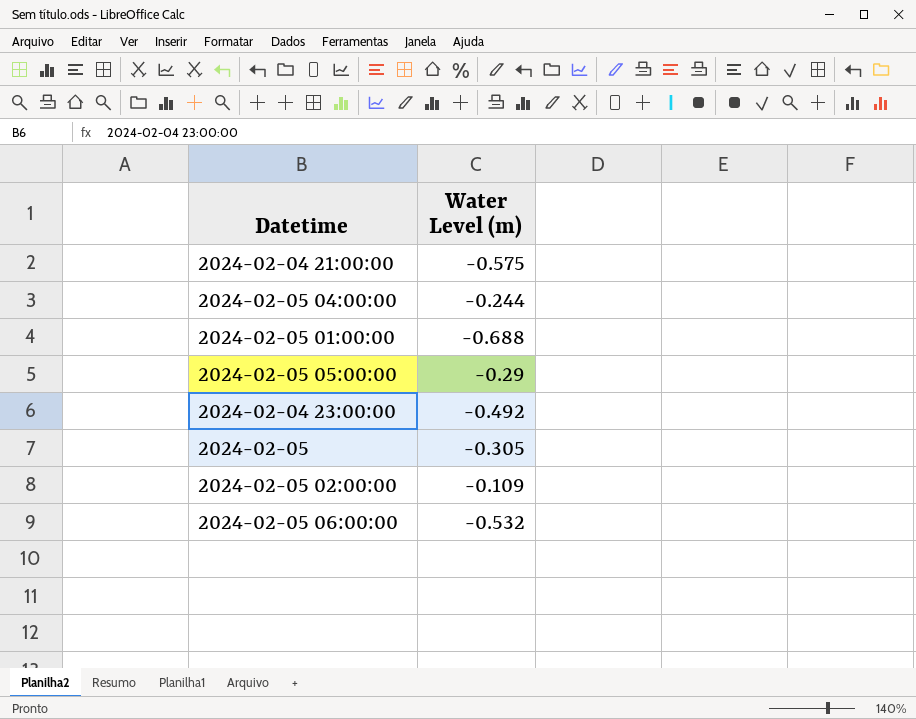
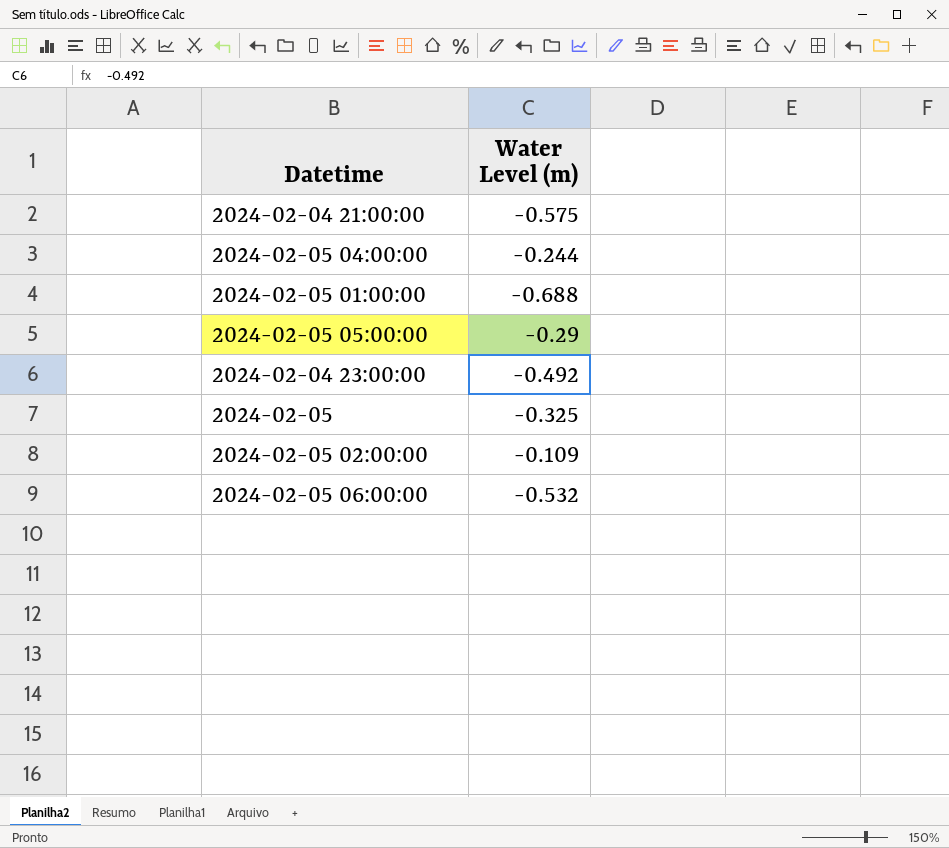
2024-02-05 | Water Level (m): -0.305 -> -0.325

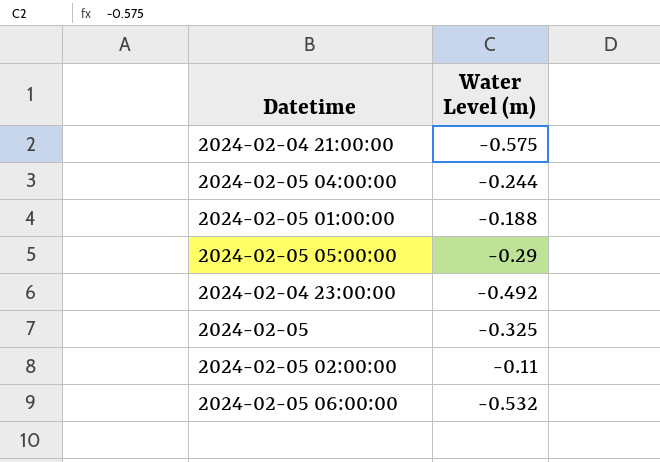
2024-02-05 01:00:00 | Water Level (m): -0.688 -> -0.188
2024-02-05 02:00:00 | Water Level (m): -0.109 -> -0.11

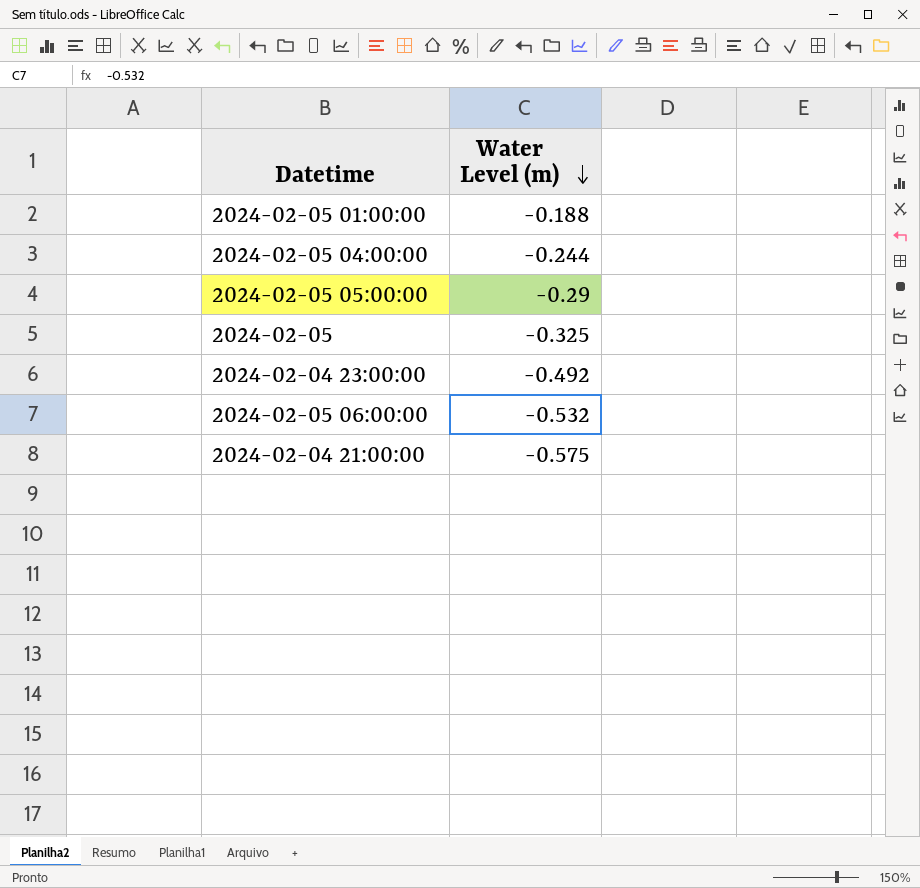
row order: none -> Water Level (m) descending
row 2024-02-05 02:00:00: -0.11 -> none

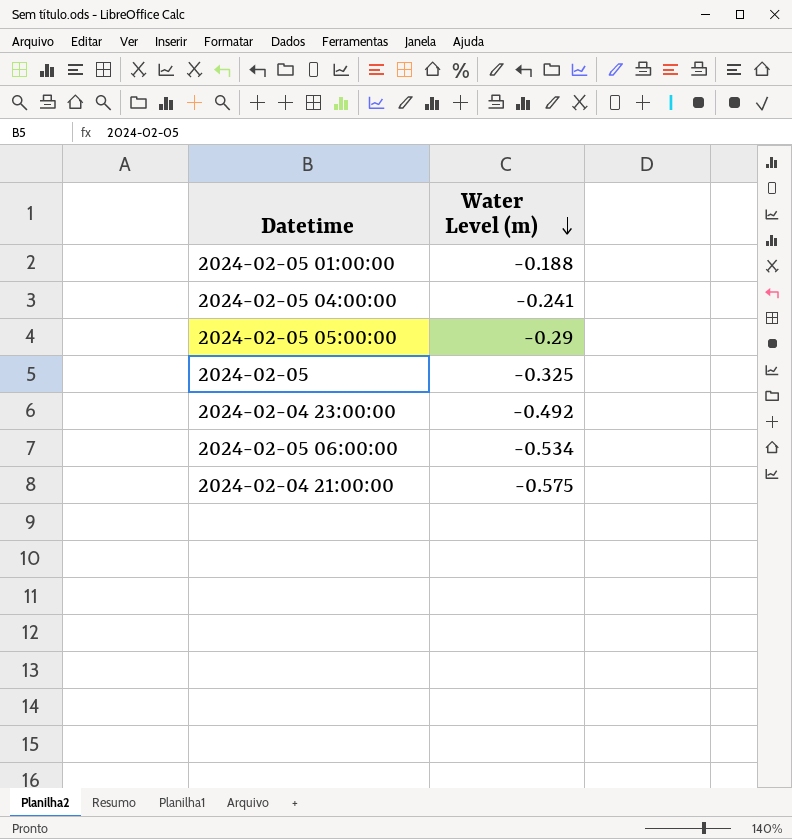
2024-02-05 04:00:00 | Water Level (m): -0.244 -> -0.241
2024-02-05 06:00:00 | Water Level (m): -0.532 -> -0.534

